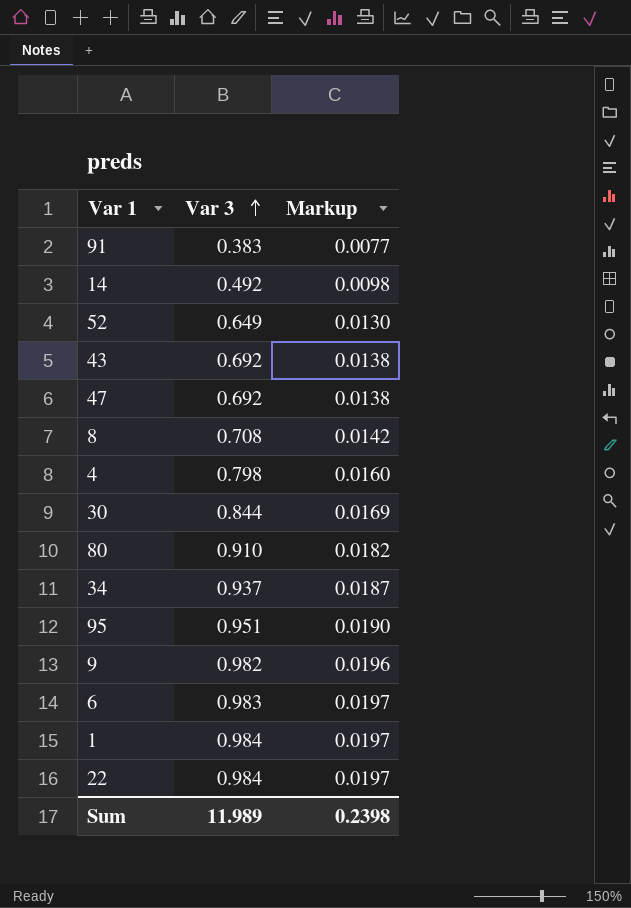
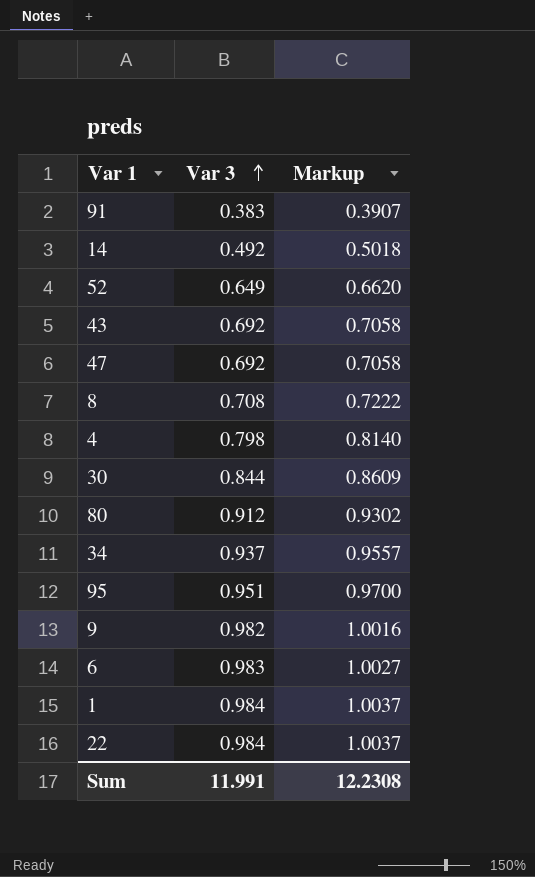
column Markup | formula: [Var 3] * 0.02 -> [Var 3] * 1.02
80 | Var 3: 0.910 -> 0.912
Sum | Var 3: 11.989 -> 11.991
Sum | Markup: 0.2398 -> 12.2308

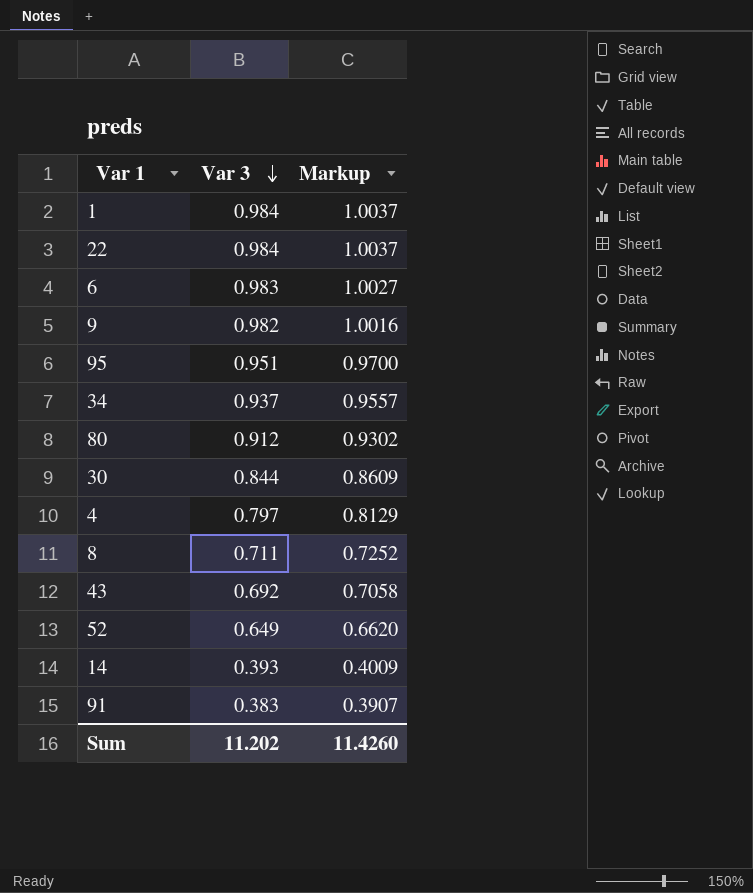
row order: Var 3 ascending -> Var 3 descending
row 47: 0.692 | 0.7058 -> none
4 | Var 3: 0.798 -> 0.797
4 | Markup: 0.8140 -> 0.8129
8 | Var 3: 0.708 -> 0.711
8 | Markup: 0.7222 -> 0.7252
14 | Var 3: 0.492 -> 0.393
14 | Markup: 0.5018 -> 0.4009
Sum | Var 3: 11.991 -> 11.202
Sum | Markup: 12.2308 -> 11.4260

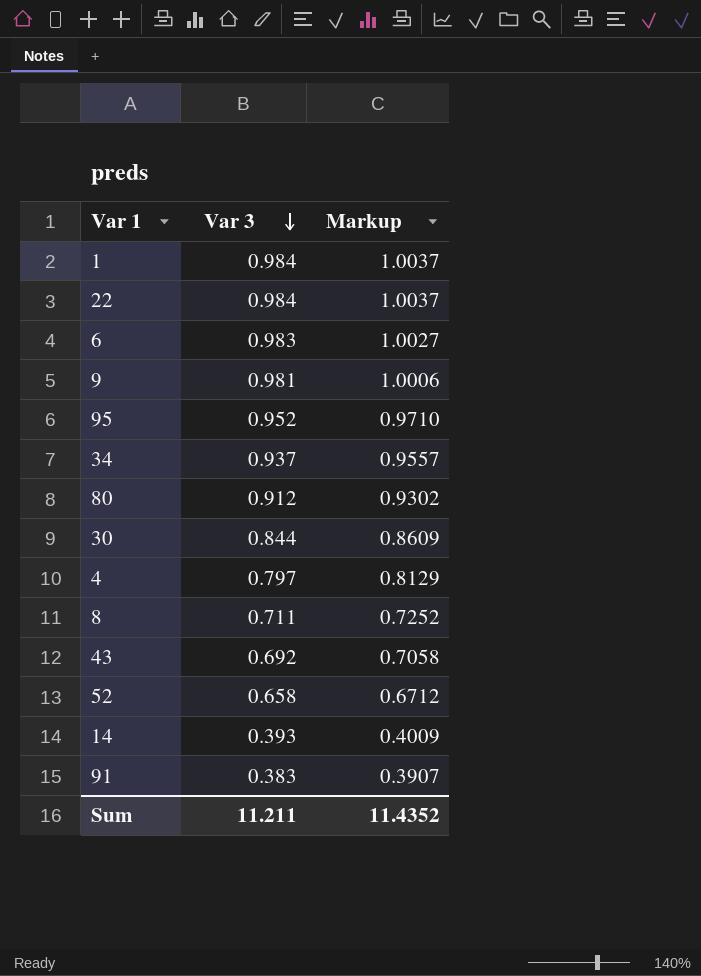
9 | Var 3: 0.982 -> 0.981
9 | Markup: 1.0016 -> 1.0006
95 | Var 3: 0.951 -> 0.952
95 | Markup: 0.9700 -> 0.9710
52 | Var 3: 0.649 -> 0.658
52 | Markup: 0.6620 -> 0.6712
Sum | Var 3: 11.202 -> 11.211
Sum | Markup: 11.4260 -> 11.4352

